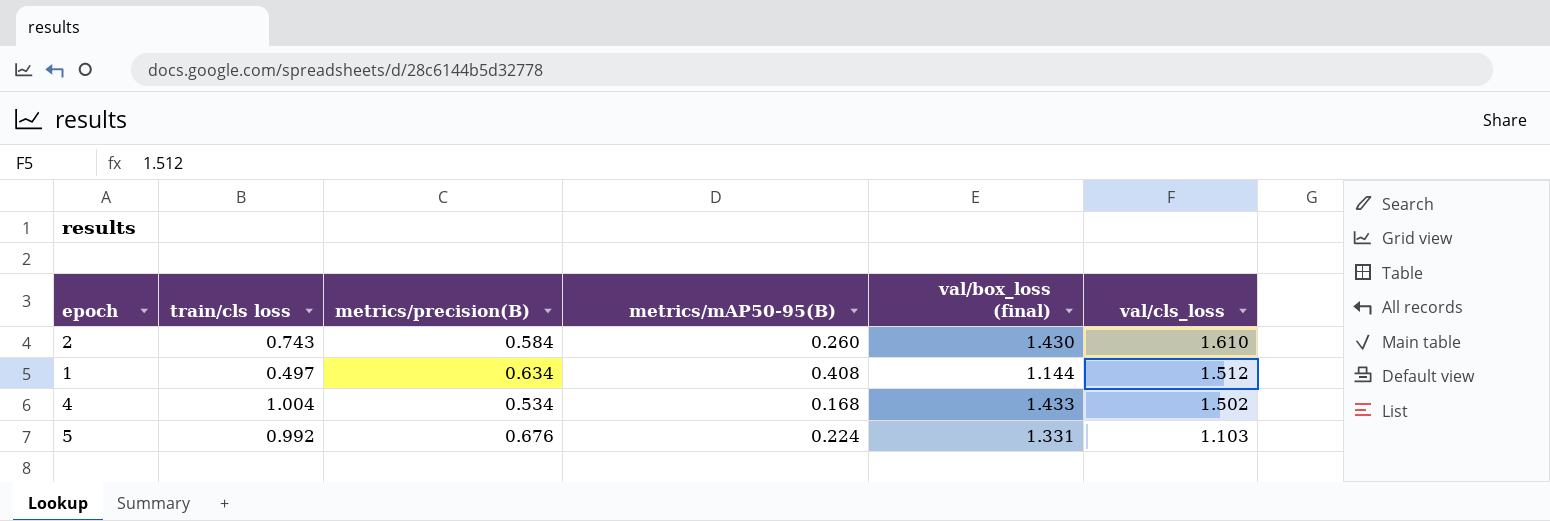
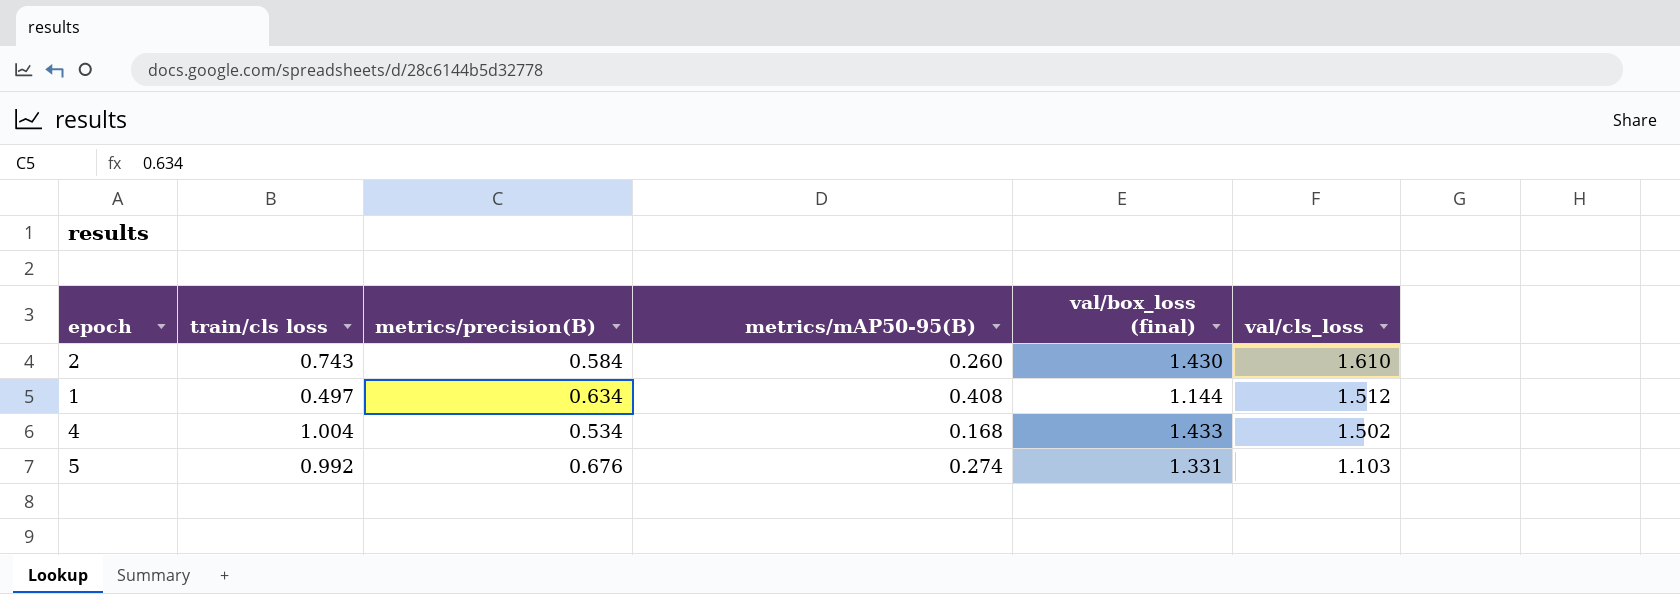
5 | metrics/mAP50-95(B): 0.224 -> 0.274

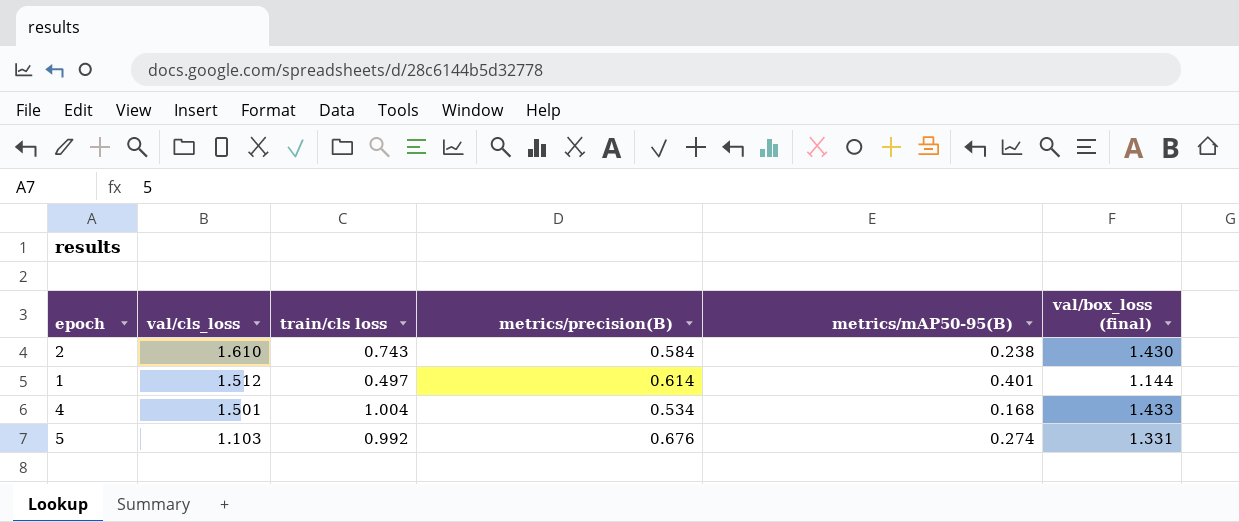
column val/cls_loss | position: 6 -> 2
2 | metrics/mAP50-95(B): 0.260 -> 0.238
1 | metrics/precision(B): 0.634 -> 0.614
1 | metrics/mAP50-95(B): 0.408 -> 0.401
4 | val/cls_loss: 1.502 -> 1.501

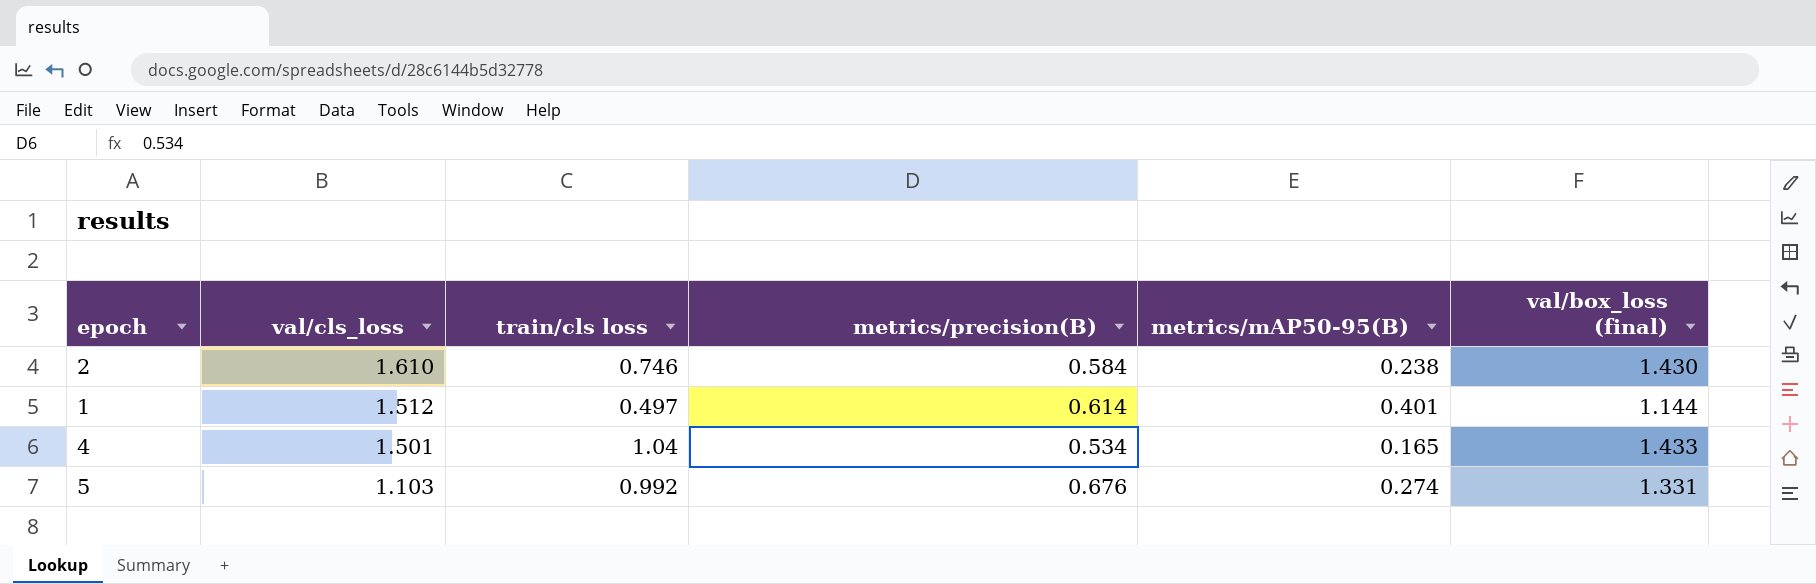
2 | train/cls loss: 0.743 -> 0.746
4 | train/cls loss: 1.004 -> 1.04
4 | metrics/mAP50-95(B): 0.168 -> 0.165

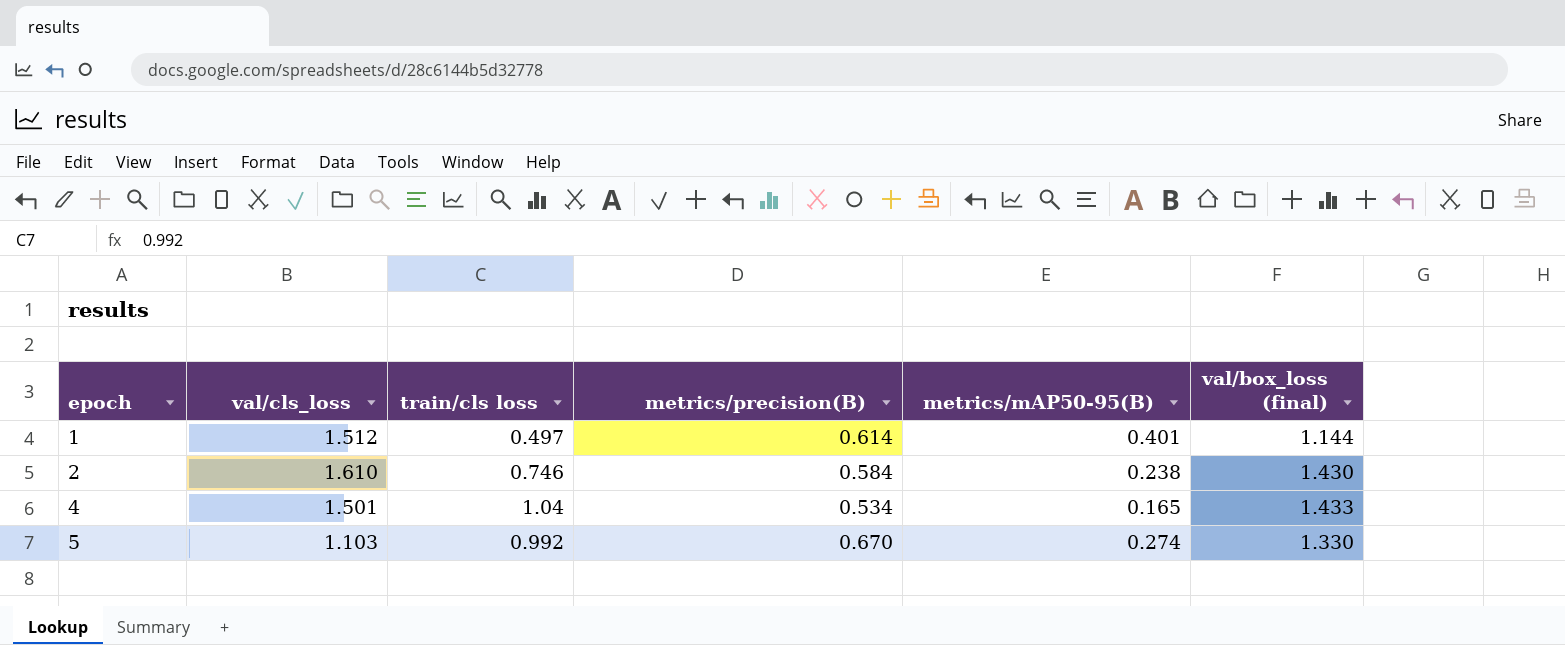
row order: val/cls_loss descending -> epoch ascending
5 | metrics/precision(B): 0.676 -> 0.670
5 | val/box_loss (final): 1.331 -> 1.330

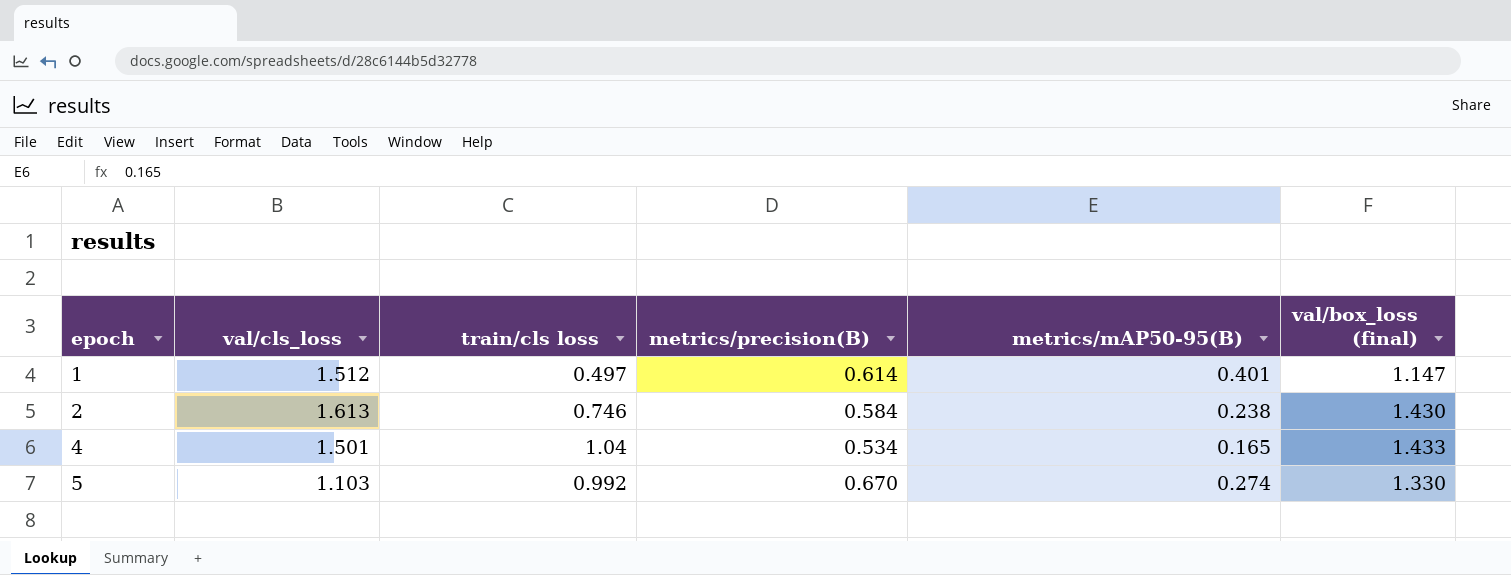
1 | val/box_loss (final): 1.144 -> 1.147
2 | val/cls_loss: 1.610 -> 1.613

